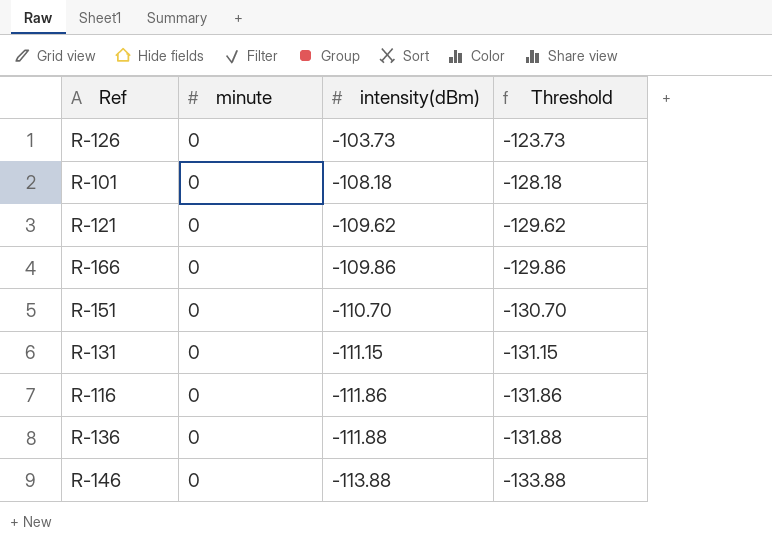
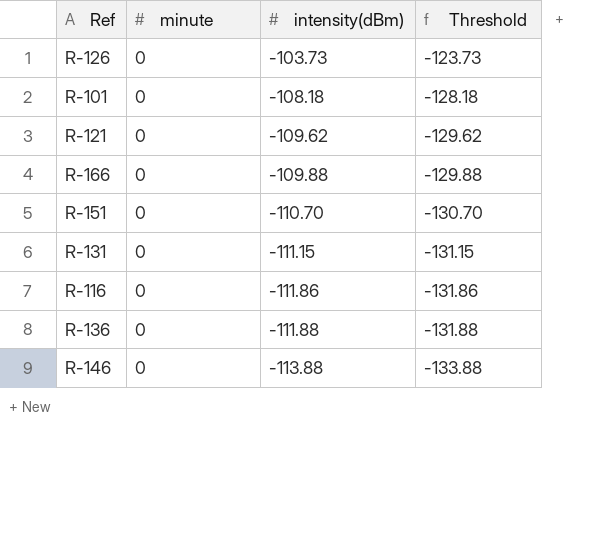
R-166 | intensity(dBm): -109.86 -> -109.88
R-166 | Threshold: -129.86 -> -129.88

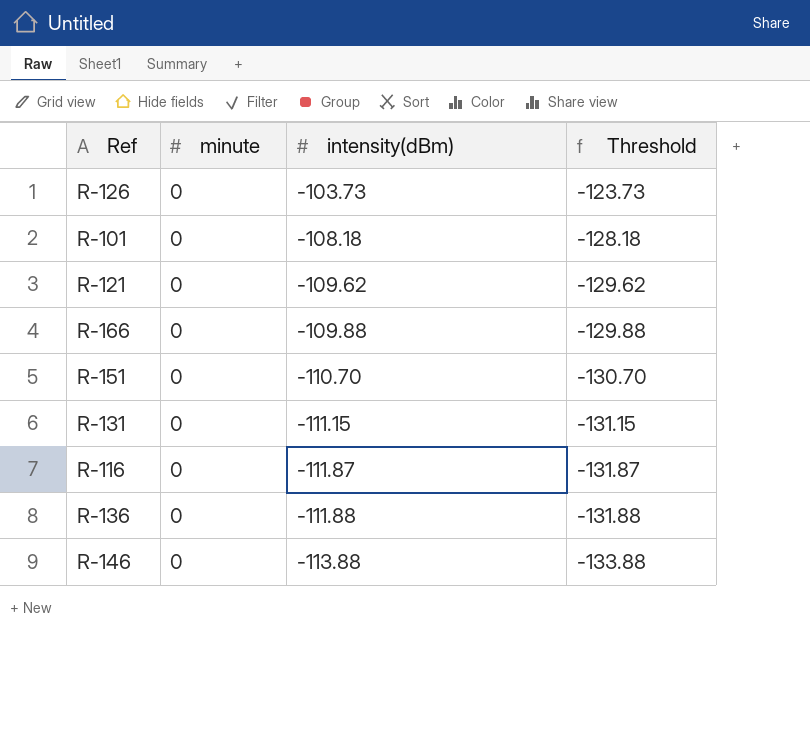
R-116 | intensity(dBm): -111.86 -> -111.87
R-116 | Threshold: -131.86 -> -131.87

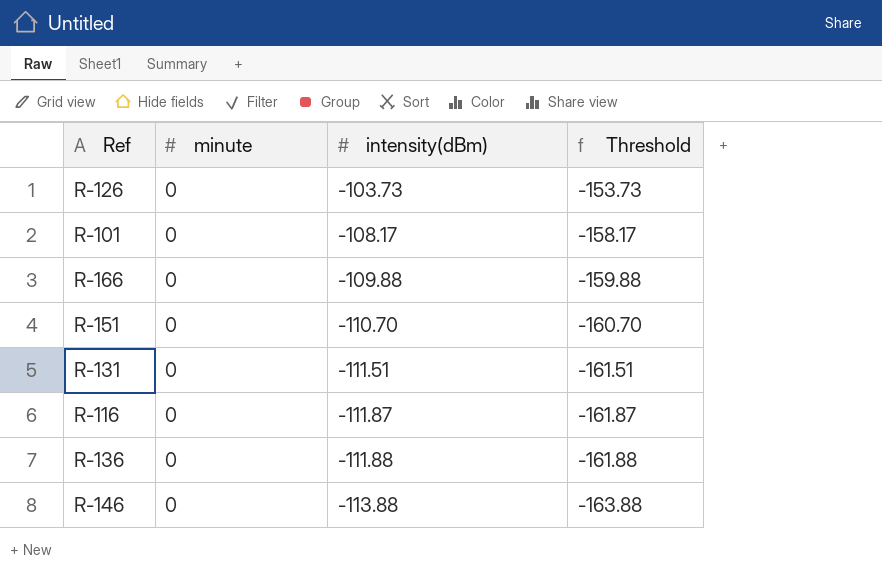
column Threshold | formula: [intensity(dBm)] - 20 -> [intensity(dBm)] - 50
row R-121: 0 | -109.62 | -129.62 -> none
R-101 | intensity(dBm): -108.18 -> -108.17
R-131 | intensity(dBm): -111.15 -> -111.51

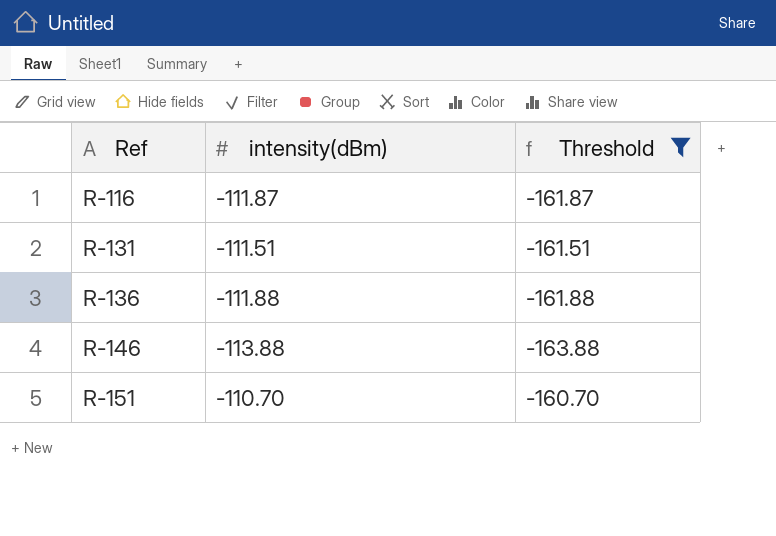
filter: none -> Threshold <= -160.70
row order: intensity(dBm) descending -> Ref ascending
column minute | position: 2 -> none

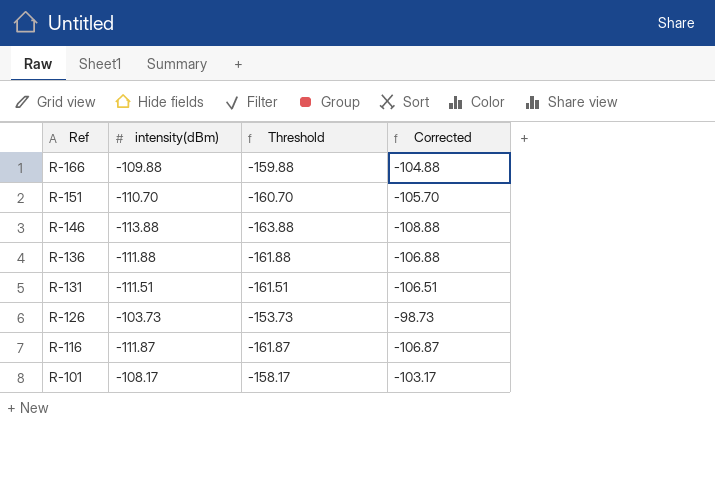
filter: Threshold <= -160.70 -> none
row order: Ref ascending -> Ref descending
column Corrected | formula: none -> [intensity(dBm)] + 5

